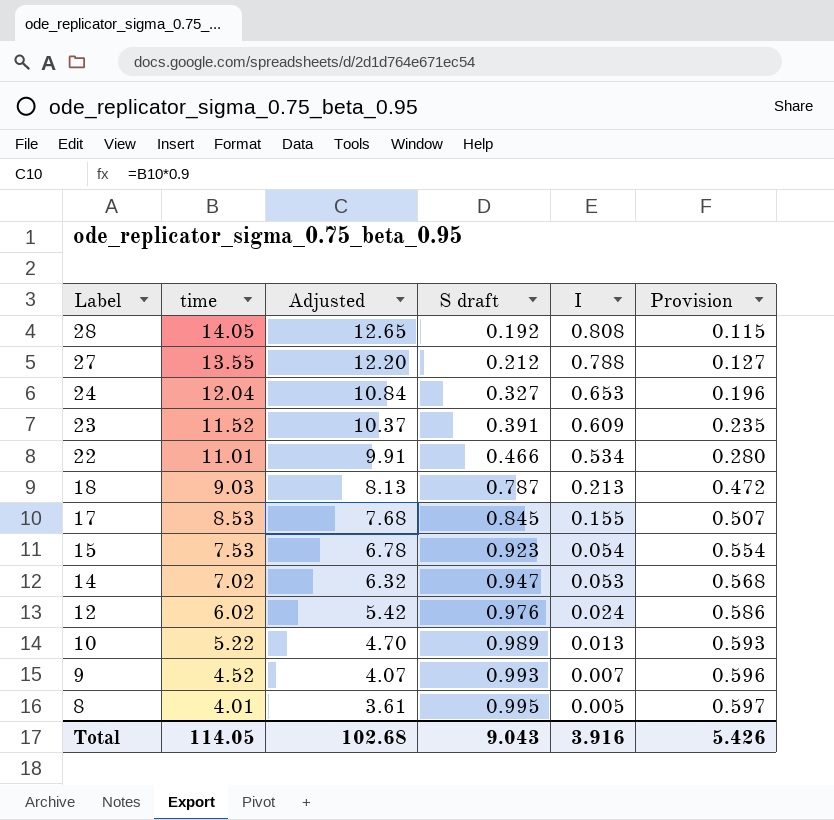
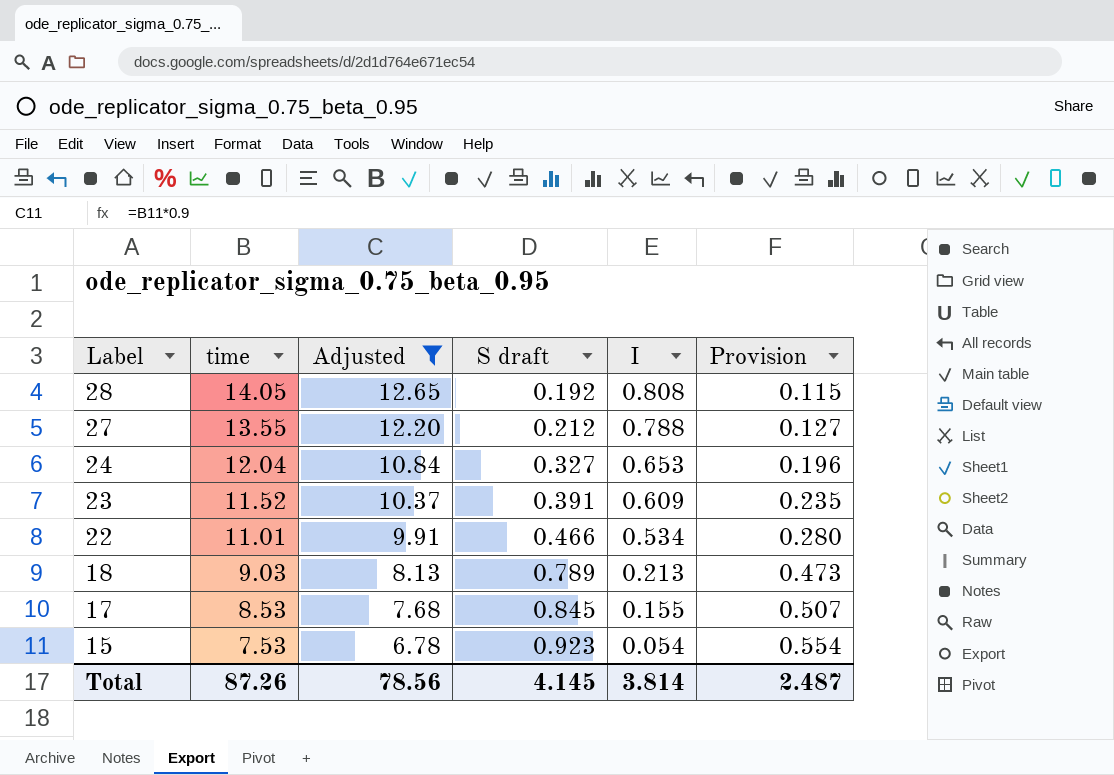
filter: none -> Adjusted >= 6.78
18 | S draft: 0.787 -> 0.789
18 | Provision: 0.472 -> 0.473
Total | time: 114.05 -> 87.26
Total | Adjusted: 102.68 -> 78.56
Total | S draft: 9.043 -> 4.145
Total | I: 3.916 -> 3.814
Total | Provision: 5.426 -> 2.487

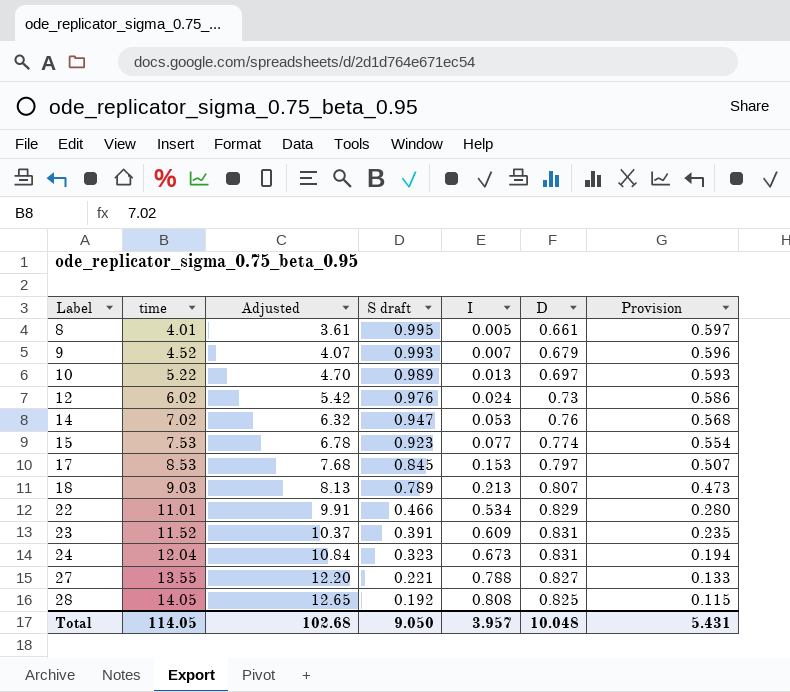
filter: Adjusted >= 6.78 -> none
row order: Label descending -> Label ascending
column D | position: none -> 6
15 | I: 0.054 -> 0.077
17 | I: 0.155 -> 0.153
24 | S draft: 0.327 -> 0.323
24 | I: 0.653 -> 0.673
24 | Provision: 0.196 -> 0.194
27 | S draft: 0.212 -> 0.221
27 | Provision: 0.127 -> 0.133
Total | time: 87.26 -> 114.05
Total | Adjusted: 78.56 -> 102.68
Total | S draft: 4.145 -> 9.050
Total | I: 3.814 -> 3.957
Total | Provision: 2.487 -> 5.431

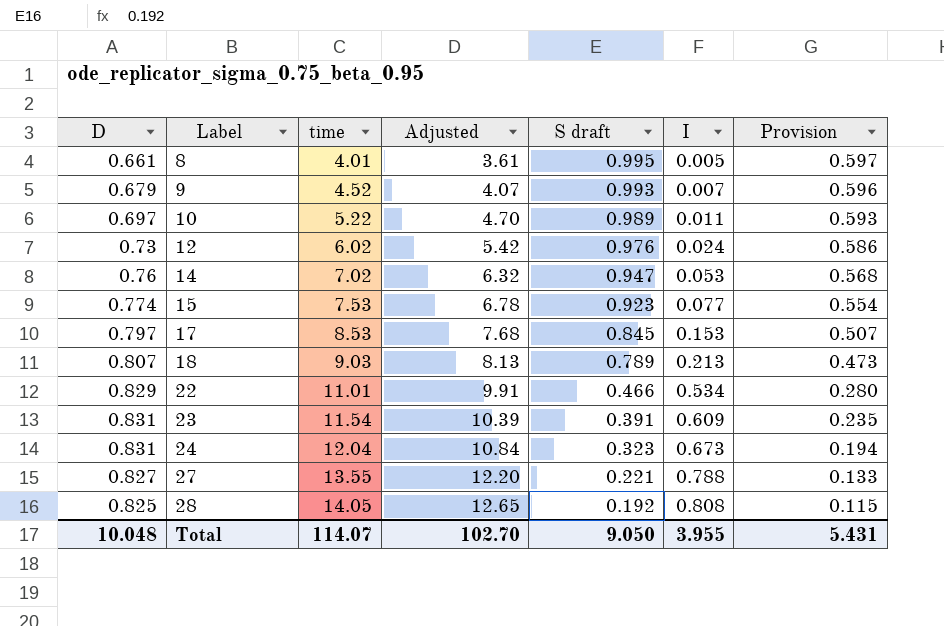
column D | position: 6 -> 1
10 | I: 0.013 -> 0.011
23 | time: 11.52 -> 11.54
23 | Adjusted: 10.37 -> 10.39
Total | time: 114.05 -> 114.07
Total | Adjusted: 102.68 -> 102.70
Total | I: 3.957 -> 3.955

